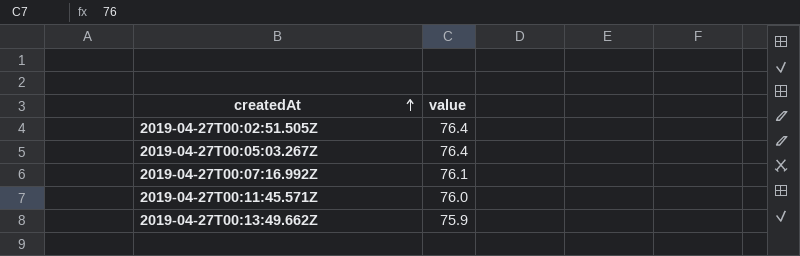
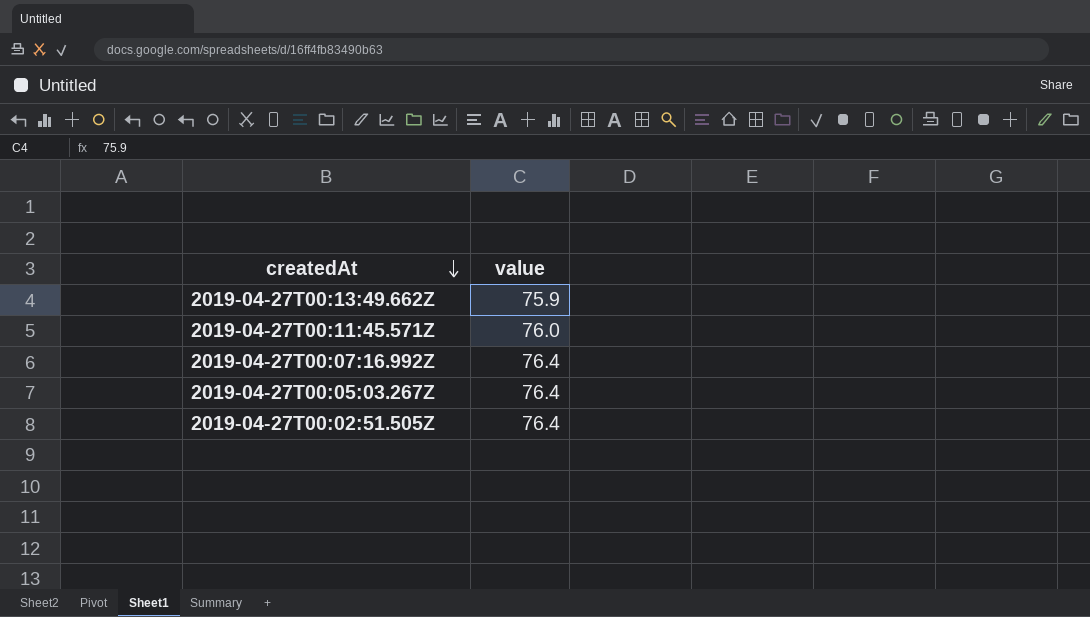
row order: createdAt ascending -> createdAt descending
2019-04-27T00:07:16.992Z | value: 76.1 -> 76.4

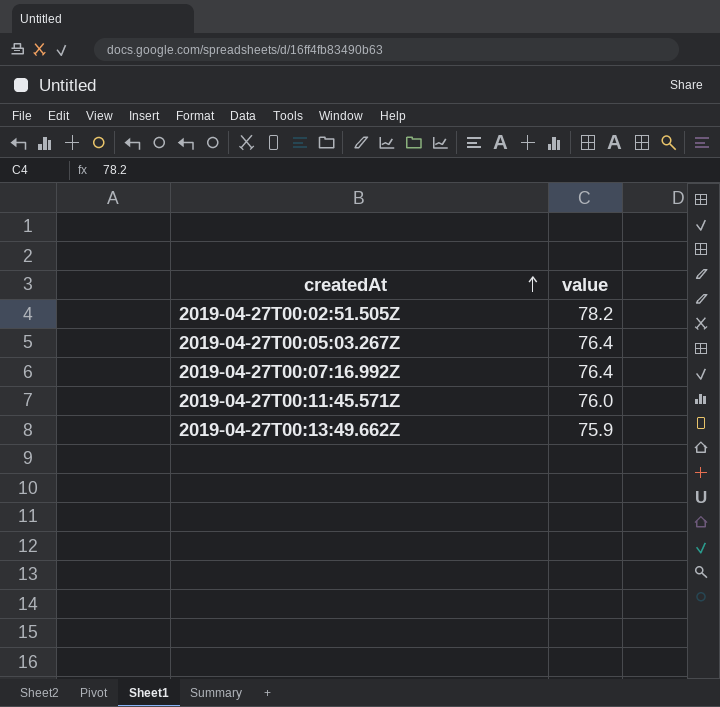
row order: createdAt descending -> createdAt ascending
2019-04-27T00:02:51.505Z | value: 76.4 -> 78.2

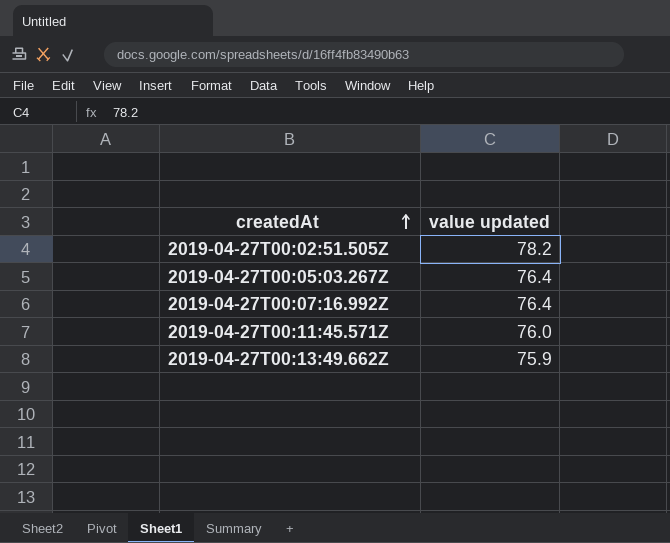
column name: value -> value updated

